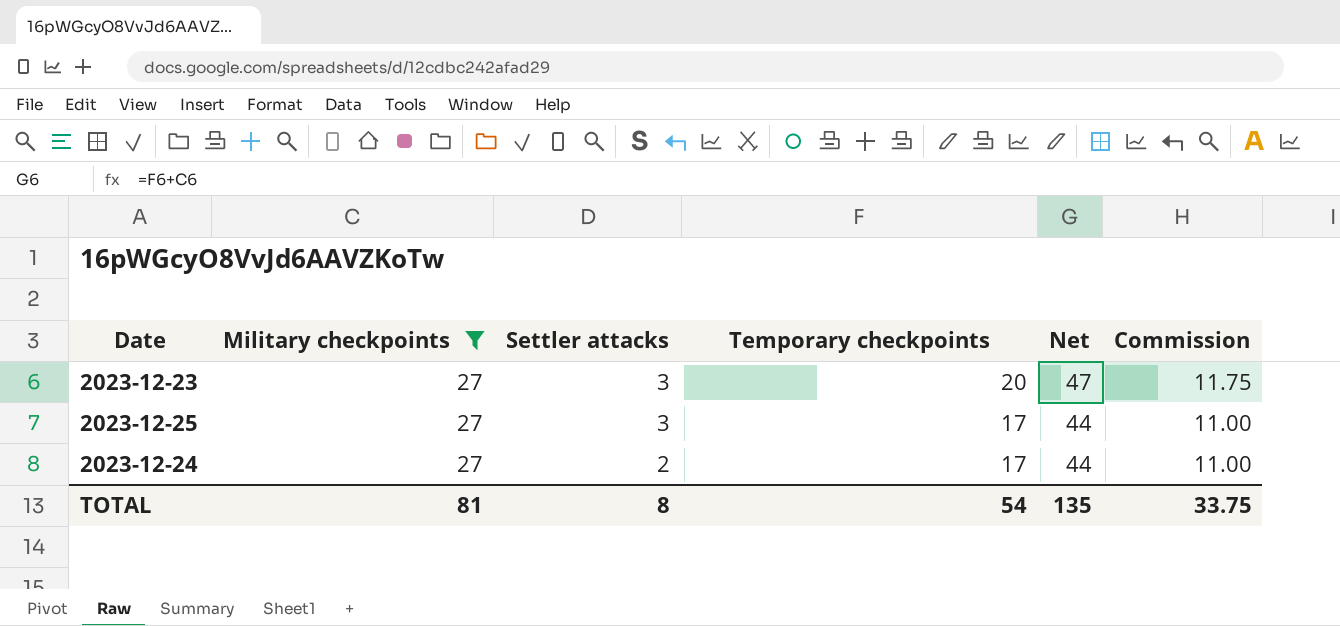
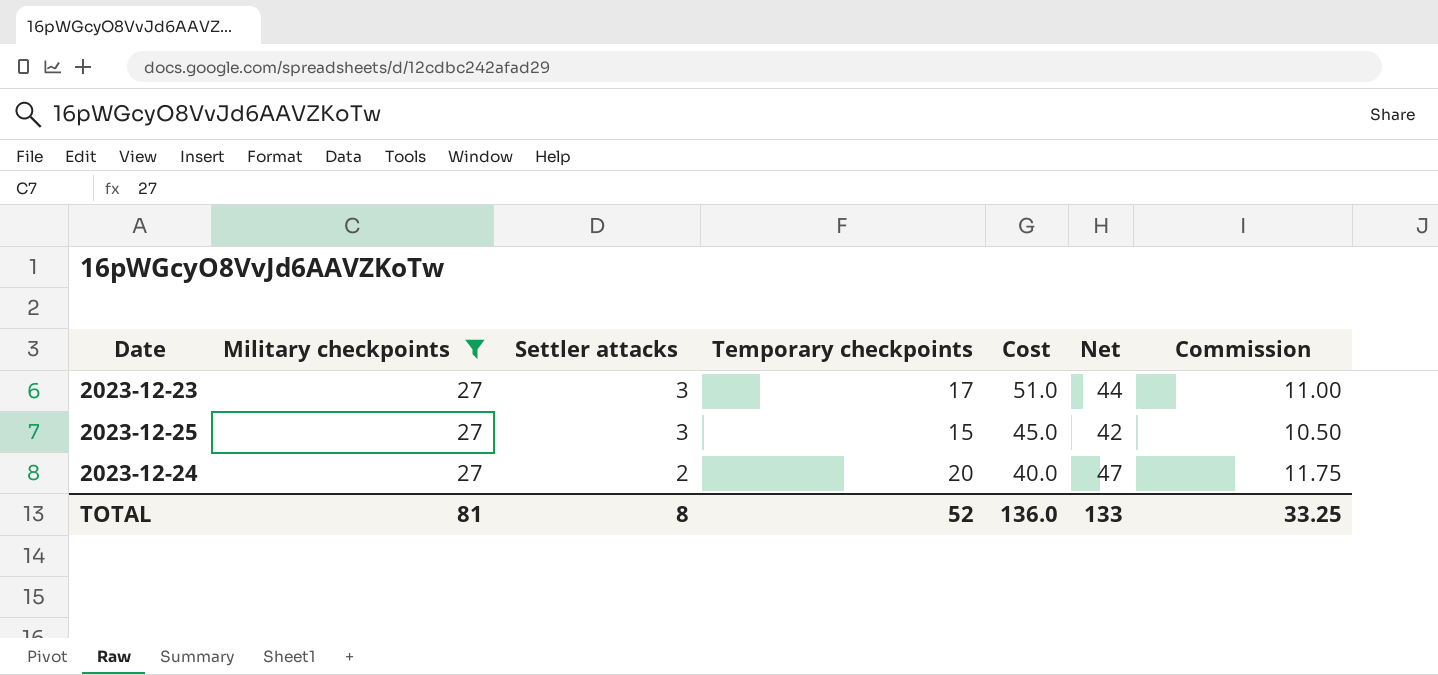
column Cost | formula: none -> [Settler attacks] * [Temporary checkpoints]
2023-12-23 | Temporary checkpoints: 20 -> 17
2023-12-23 | Net: 47 -> 44
2023-12-23 | Commission: 11.75 -> 11.00
2023-12-25 | Temporary checkpoints: 17 -> 15
2023-12-25 | Net: 44 -> 42
2023-12-25 | Commission: 11.00 -> 10.50
2023-12-24 | Temporary checkpoints: 17 -> 20
2023-12-24 | Net: 44 -> 47
2023-12-24 | Commission: 11.00 -> 11.75
TOTAL | Temporary checkpoints: 54 -> 52
TOTAL | Net: 135 -> 133
TOTAL | Commission: 33.75 -> 33.25

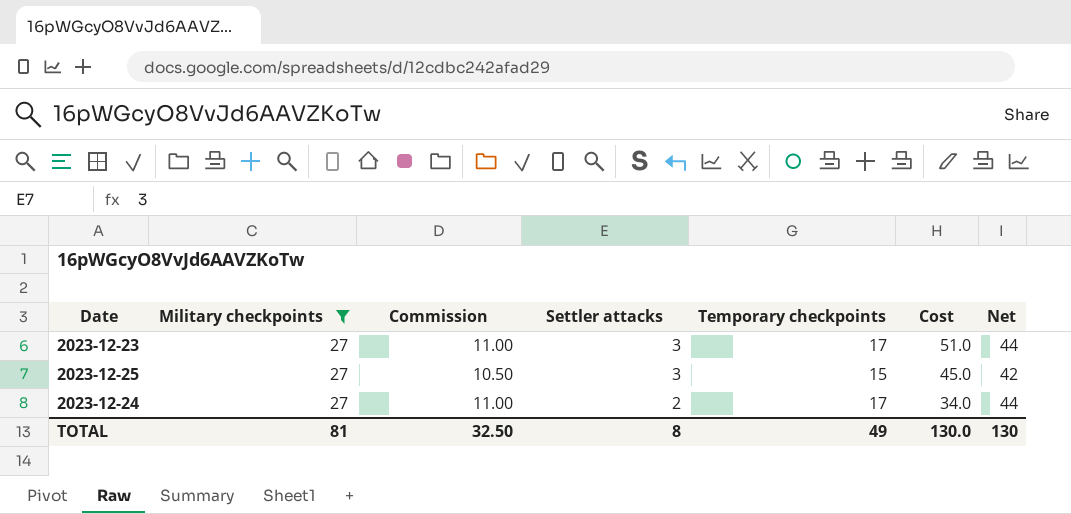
column Commission | position: 7 -> 3
2023-12-24 | Commission: 11.75 -> 11.00
2023-12-24 | Temporary checkpoints: 20 -> 17
2023-12-24 | Cost: 40.0 -> 34.0
2023-12-24 | Net: 47 -> 44
TOTAL | Commission: 33.25 -> 32.50
TOTAL | Temporary checkpoints: 52 -> 49
TOTAL | Cost: 136.0 -> 130.0
TOTAL | Net: 133 -> 130

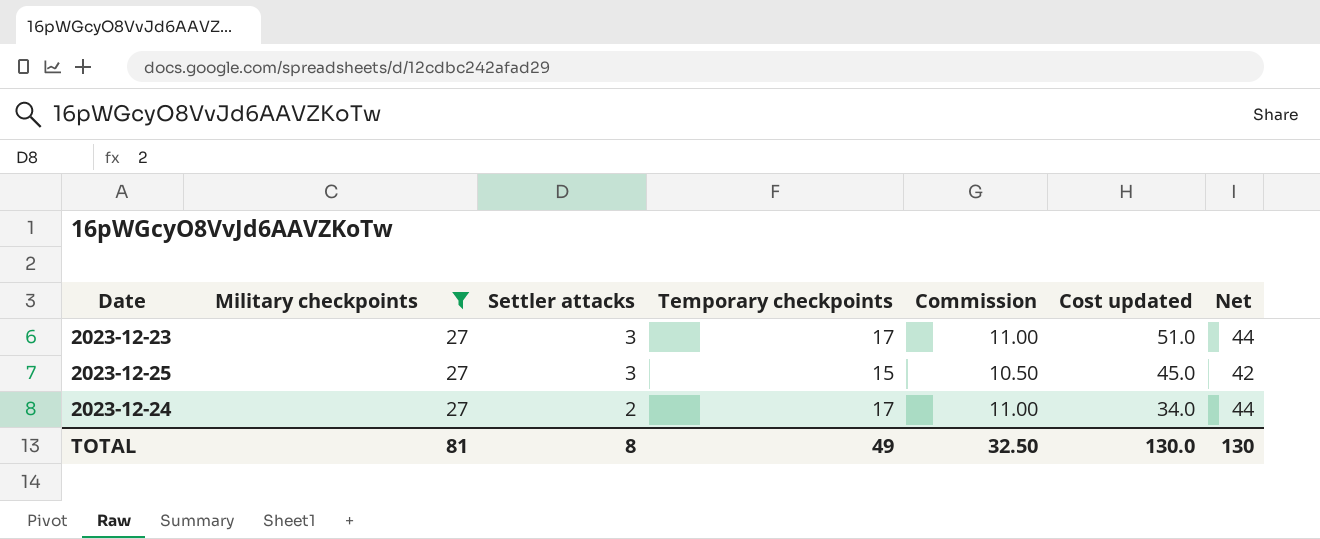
column Commission | position: 3 -> 5
column name: Cost -> Cost updated

